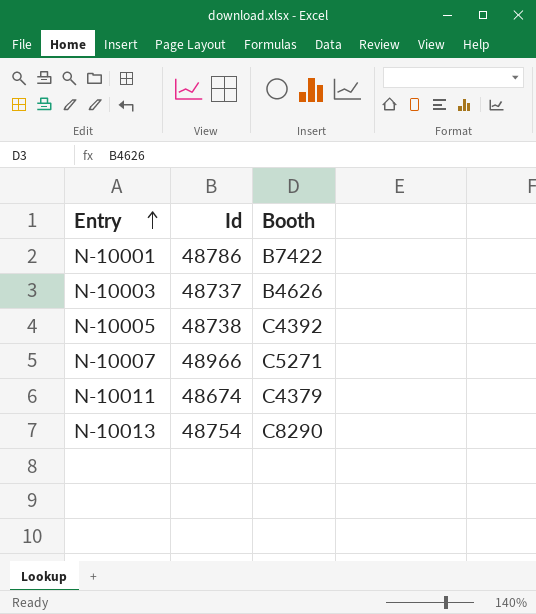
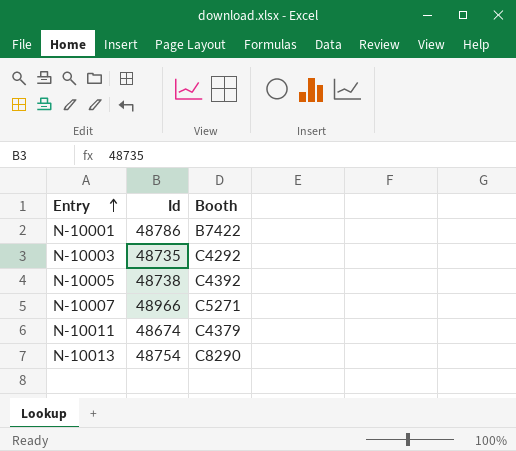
N-10003 | Id: 48737 -> 48735
N-10003 | Booth: B4626 -> C4292

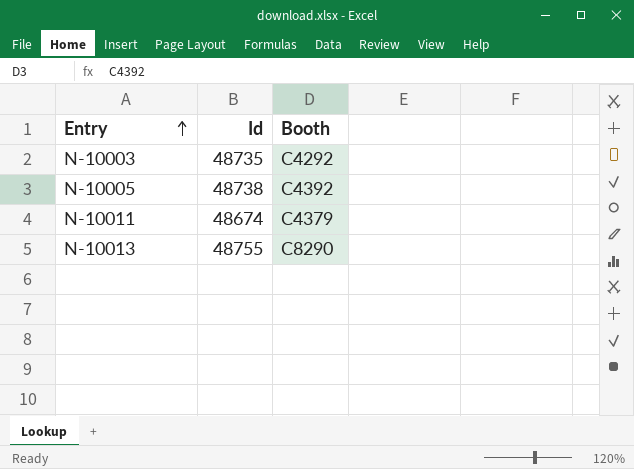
row N-10001: 48786 | B7422 -> none
row N-10007: 48966 | C5271 -> none
N-10013 | Id: 48754 -> 48755

